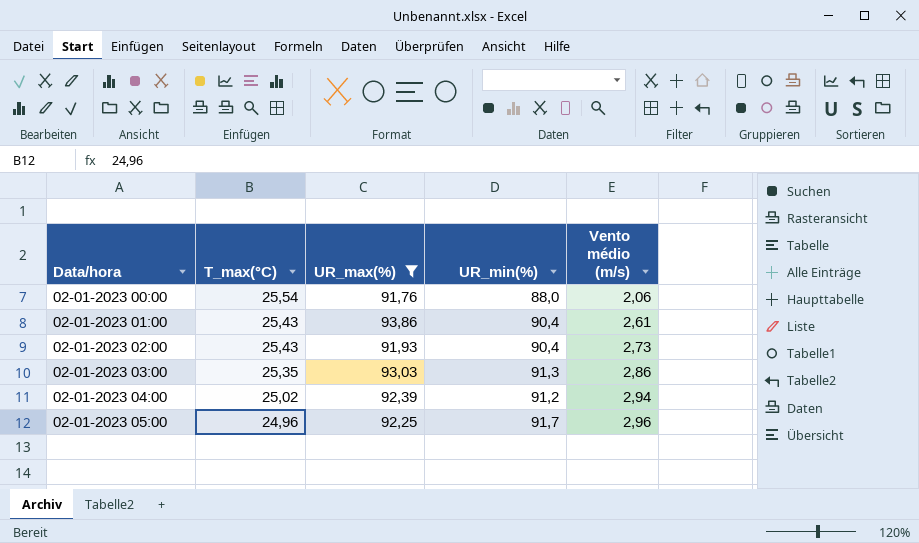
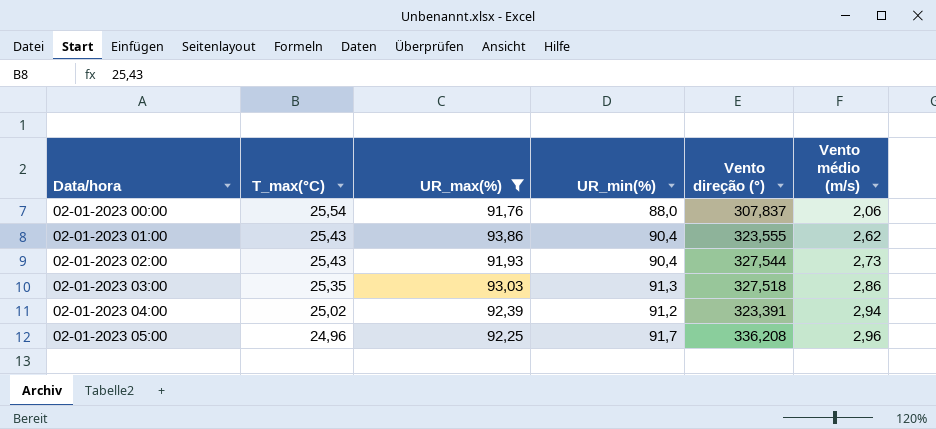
column Vento direção (°) | position: none -> 5
02-01-2023 01:00 | Vento médio (m/s): 2,61 -> 2,62

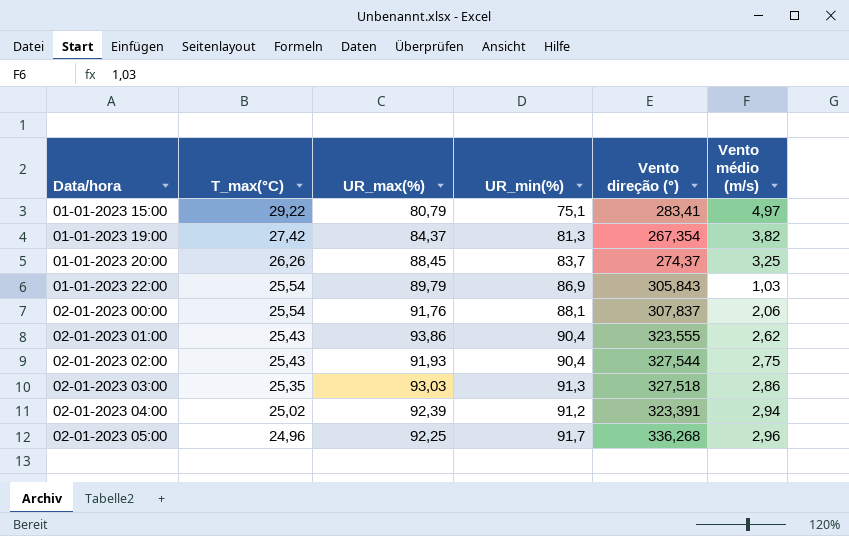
filter: UR_max(%) >= 91,76 -> none
02-01-2023 00:00 | UR_min(%): 88,0 -> 88,1
02-01-2023 02:00 | Vento médio (m/s): 2,73 -> 2,75
02-01-2023 05:00 | Vento direção (°): 336,208 -> 336,268

